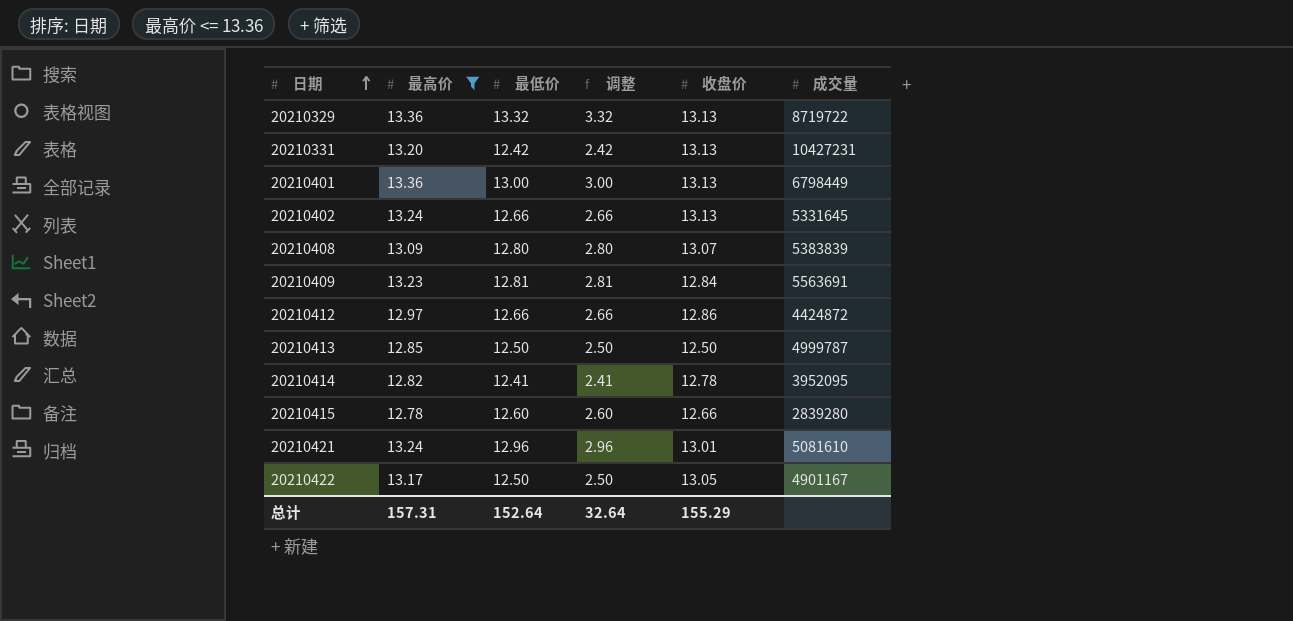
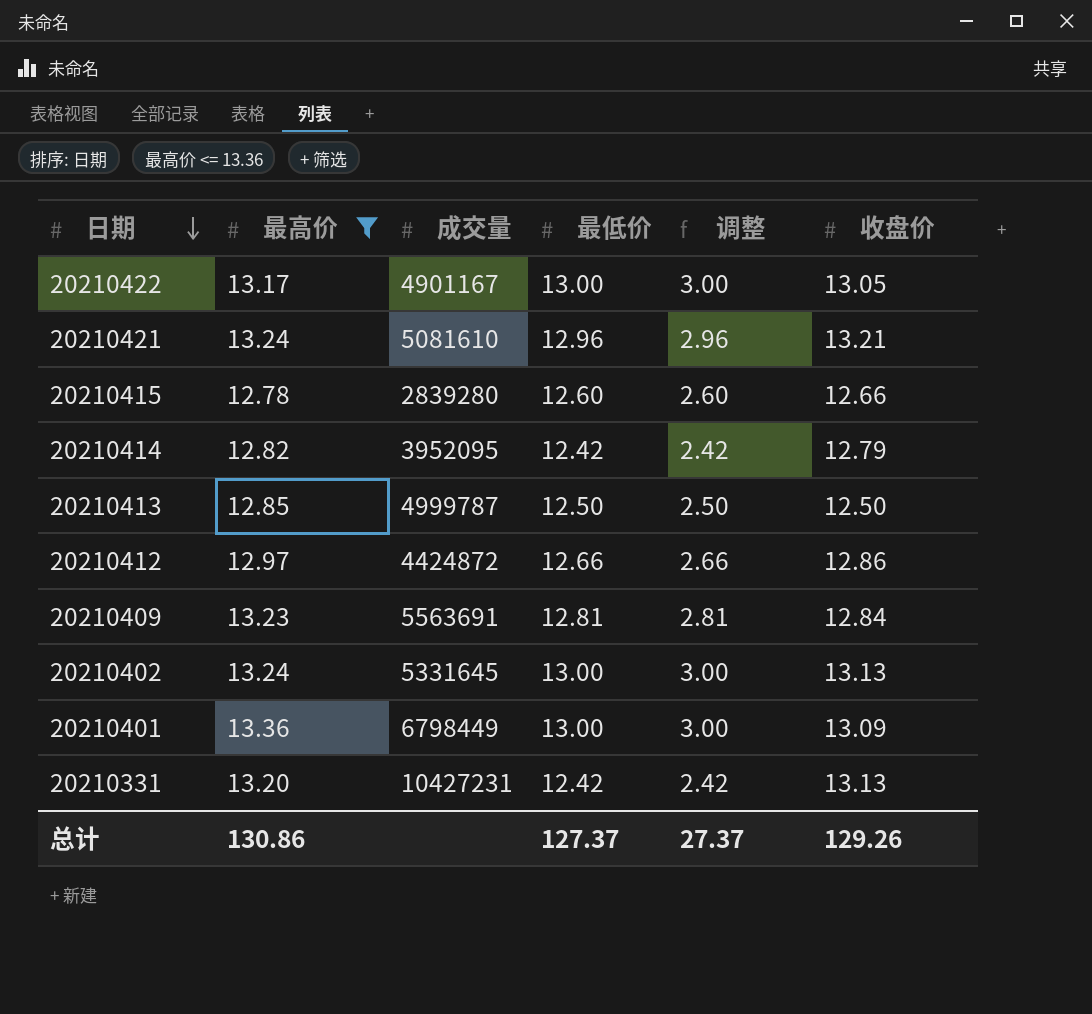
row order: 日期 ascending -> 日期 descending
column 成交量 | position: 6 -> 3
row 20210329: 13.36 | 13.32 | 3.32 | 13.13 | 8719722 -> none
row 20210408: 13.09 | 12.80 | 2.80 | 13.07 | 5383839 -> none
20210422 | 最低价: 12.50 -> 13.00
20210422 | 调整: 2.50 -> 3.00
20210421 | 收盘价: 13.01 -> 13.21
20210414 | 最低价: 12.41 -> 12.42
20210414 | 调整: 2.41 -> 2.42
20210414 | 收盘价: 12.78 -> 12.79
20210402 | 最低价: 12.66 -> 13.00
20210402 | 调整: 2.66 -> 3.00
20210401 | 收盘价: 13.13 -> 13.09
总计 | 最高价: 157.31 -> 130.86
总计 | 最低价: 152.64 -> 127.37
总计 | 调整: 32.64 -> 27.37
总计 | 收盘价: 155.29 -> 129.26

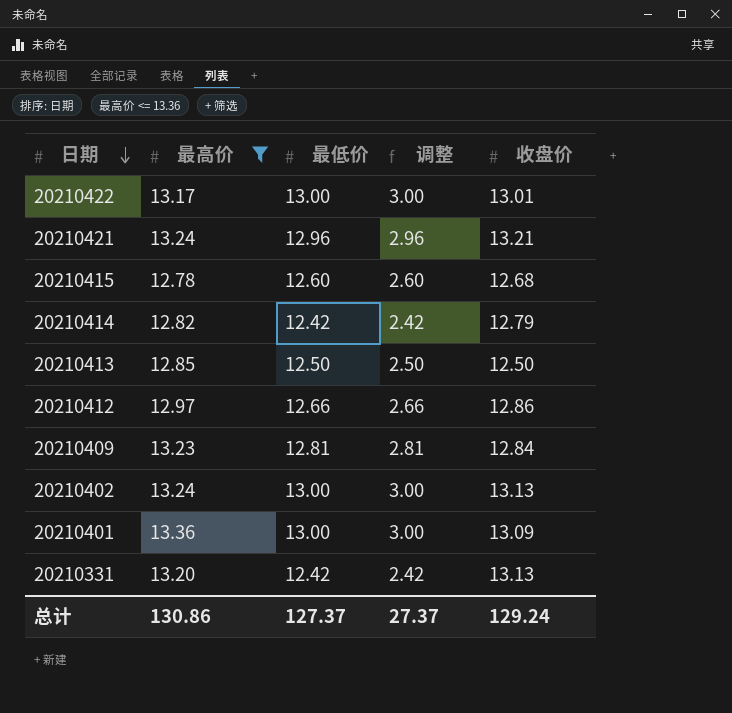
column 成交量 | position: 3 -> none
20210422 | 收盘价: 13.05 -> 13.01
20210415 | 收盘价: 12.66 -> 12.68
总计 | 收盘价: 129.26 -> 129.24

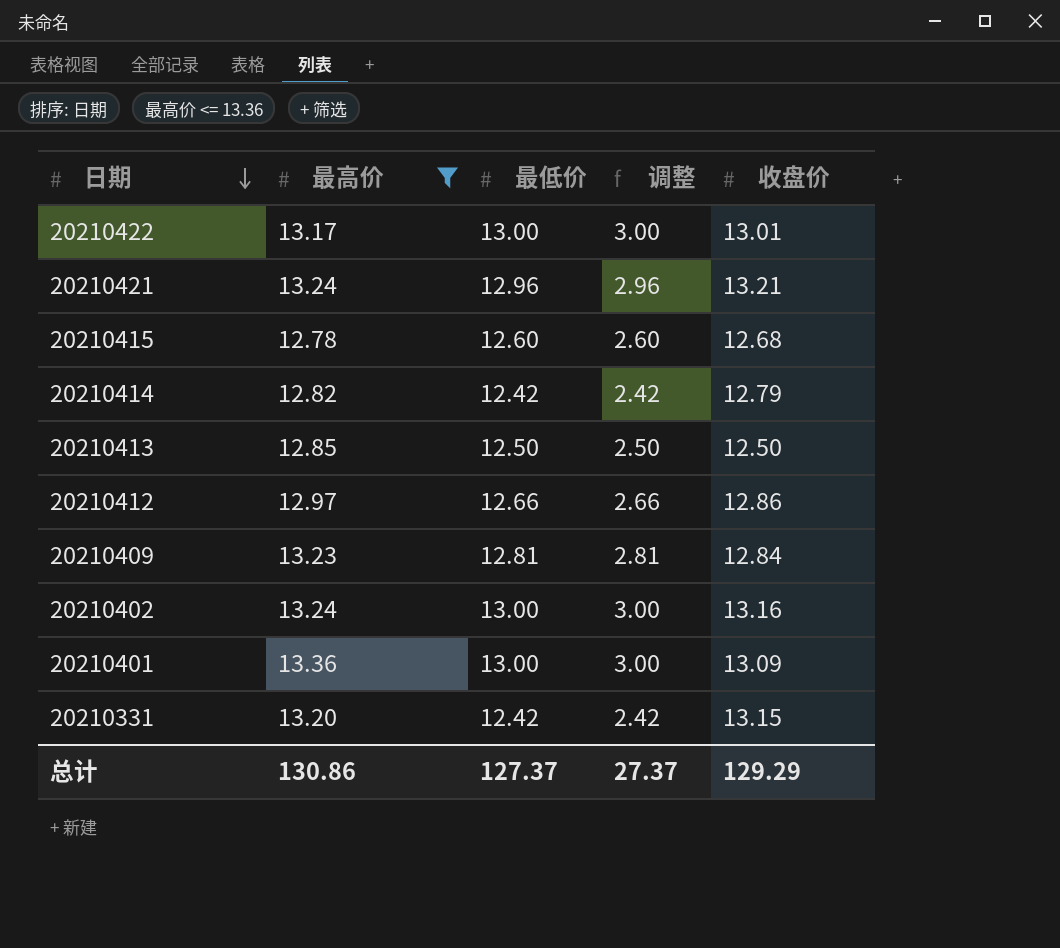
20210402 | 收盘价: 13.13 -> 13.16
20210331 | 收盘价: 13.13 -> 13.15
总计 | 收盘价: 129.24 -> 129.29

